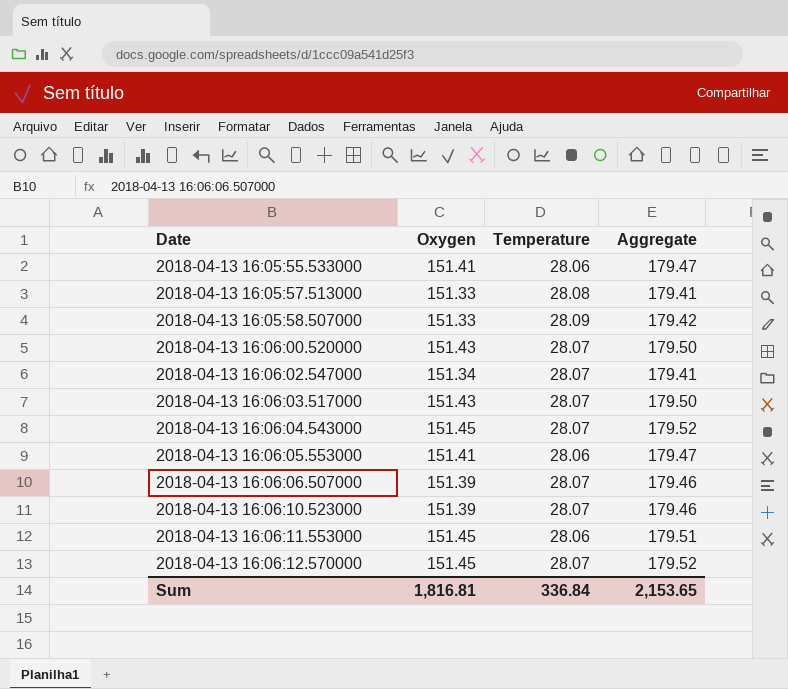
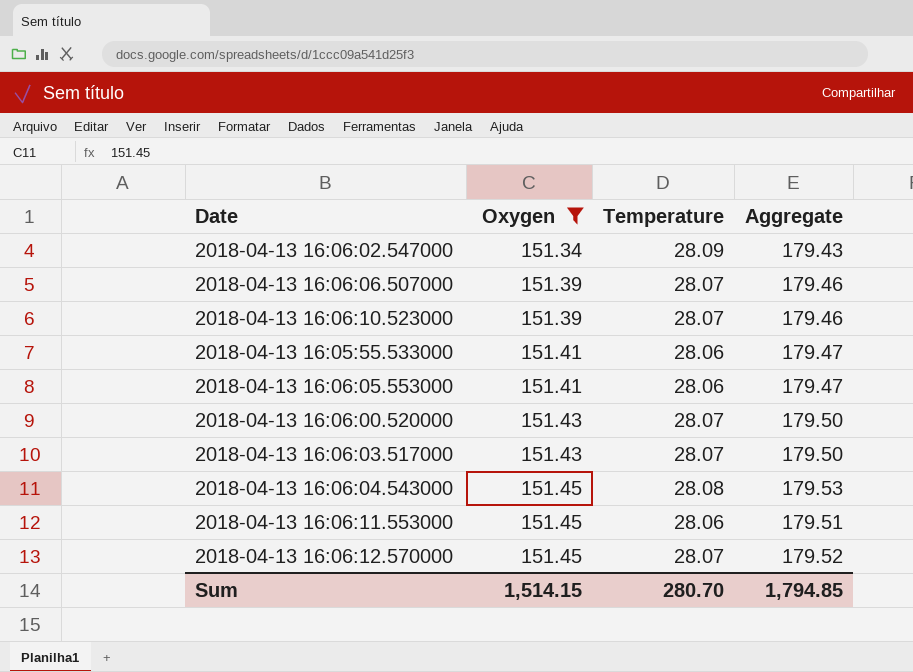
filter: none -> Oxygen != 151.33
row order: Date ascending -> Oxygen ascending
2018-04-13 16:06:02.547000 | Temperature: 28.07 -> 28.09
2018-04-13 16:06:02.547000 | Aggregate: 179.41 -> 179.43
2018-04-13 16:06:04.543000 | Temperature: 28.07 -> 28.08
2018-04-13 16:06:04.543000 | Aggregate: 179.52 -> 179.53
Sum | Oxygen: 1,816.81 -> 1,514.15
Sum | Temperature: 336.84 -> 280.70
Sum | Aggregate: 2,153.65 -> 1,794.85

